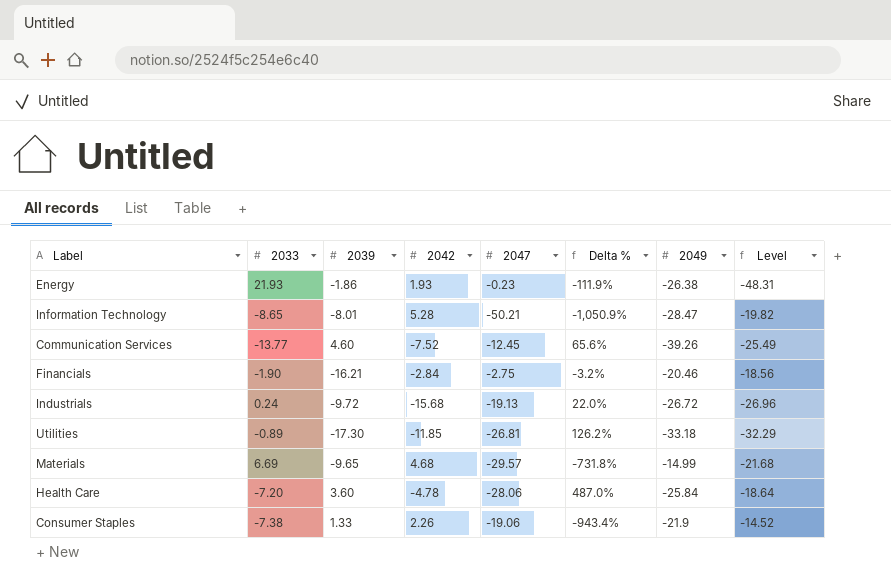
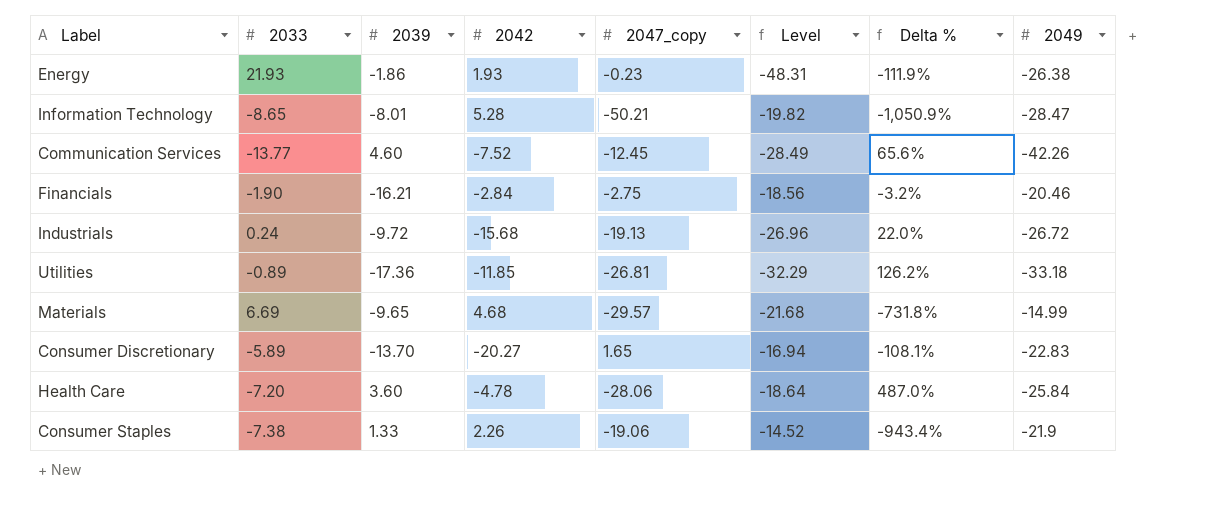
column name: 2047 -> 2047_copy
column Level | position: 8 -> 6
Communication Services | Level: -25.49 -> -28.49
Communication Services | 2049: -39.26 -> -42.26
Utilities | 2039: -17.30 -> -17.36
row Consumer Discretionary: none -> -5.89 | -13.70 | -20.27 | 1.65 | -16.94 | -108.1% | -22.83

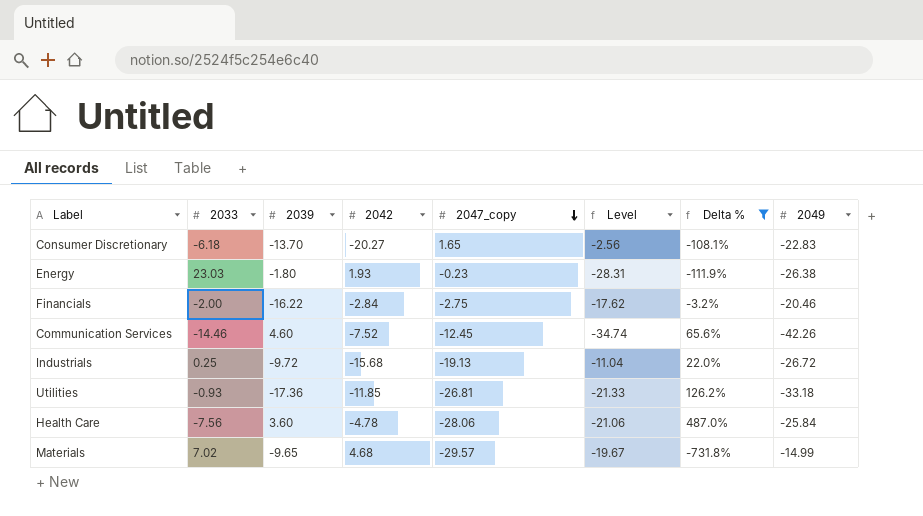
filter: none -> Delta % >= -731.8%
row order: none -> 2047_copy descending
column Level | formula: [2049] - [2033] -> [2049] - [2042]
Consumer Discretionary | 2033: -5.89 -> -6.18
Energy | 2033: 21.93 -> 23.03
Energy | 2039: -1.86 -> -1.80
Financials | 2033: -1.90 -> -2.00
Financials | 2039: -16.21 -> -16.22
Communication Services | 2033: -13.77 -> -14.46
Industrials | 2033: 0.24 -> 0.25
Utilities | 2033: -0.89 -> -0.93
Health Care | 2033: -7.20 -> -7.56
Materials | 2033: 6.69 -> 7.02

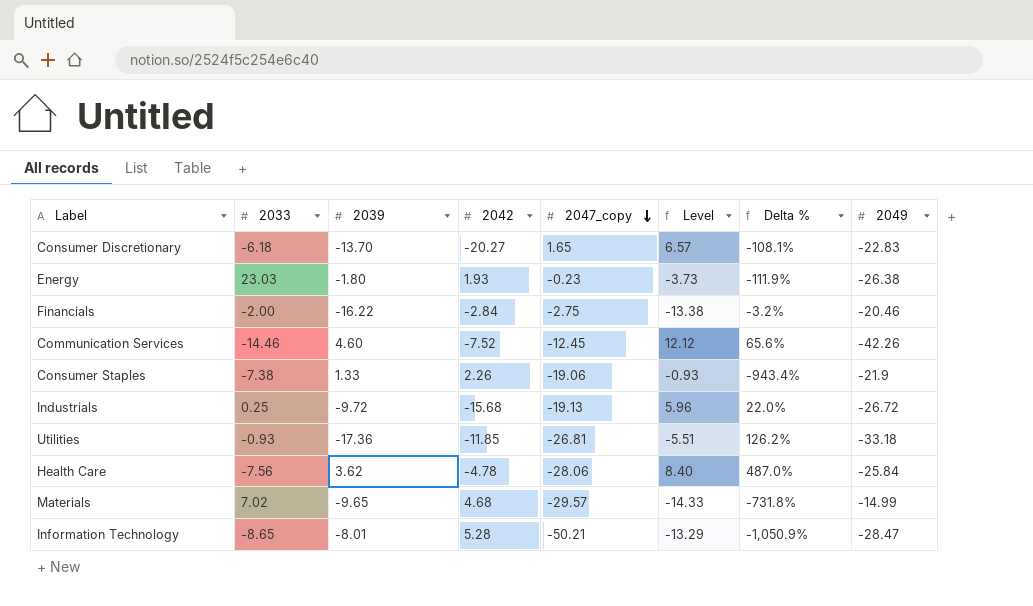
filter: Delta % >= -731.8% -> none
column Level | formula: [2049] - [2042] -> [2039] - [2042]
Health Care | 2039: 3.60 -> 3.62

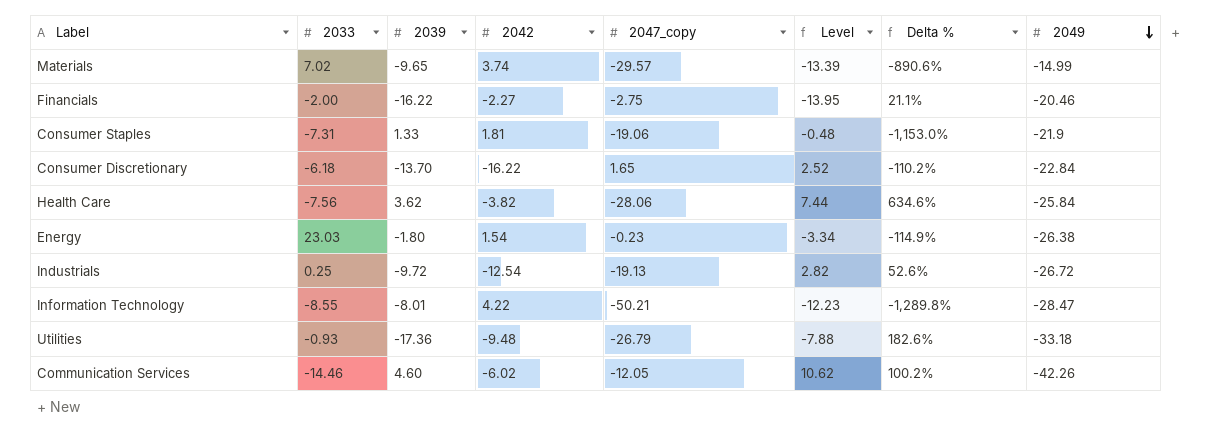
row order: 2047_copy descending -> 2049 descending
Materials | 2042: 4.68 -> 3.74
Materials | Level: -14.33 -> -13.39
Materials | Delta %: -731.8% -> -890.6%
Financials | 2042: -2.84 -> -2.27
Financials | Level: -13.38 -> -13.95
Financials | Delta %: -3.2% -> 21.1%
Consumer Staples | 2033: -7.38 -> -7.31
Consumer Staples | 2042: 2.26 -> 1.81
Consumer Staples | Level: -0.93 -> -0.48
Consumer Staples | Delta %: -943.4% -> -1,153.0%
Consumer Discretionary | 2042: -20.27 -> -16.22
Consumer Discretionary | Level: 6.57 -> 2.52
Consumer Discretionary | Delta %: -108.1% -> -110.2%
Consumer Discretionary | 2049: -22.83 -> -22.84
Health Care | 2042: -4.78 -> -3.82
Health Care | Level: 8.40 -> 7.44
Health Care | Delta %: 487.0% -> 634.6%
Energy | 2042: 1.93 -> 1.54
Energy | Level: -3.73 -> -3.34
Energy | Delta %: -111.9% -> -114.9%
Industrials | 2042: -15.68 -> -12.54
Industrials | Level: 5.96 -> 2.82
Industrials | Delta %: 22.0% -> 52.6%
Information Technology | 2033: -8.65 -> -8.55
Information Technology | 2042: 5.28 -> 4.22
Information Technology | Level: -13.29 -> -12.23
Information Technology | Delta %: -1,050.9% -> -1,289.8%
Utilities | 2042: -11.85 -> -9.48
Utilities | 2047_copy: -26.81 -> -26.79
Utilities | Level: -5.51 -> -7.88
Utilities | Delta %: 126.2% -> 182.6%
Communication Services | 2042: -7.52 -> -6.02
Communication Services | 2047_copy: -12.45 -> -12.05
Communication Services | Level: 12.12 -> 10.62
Communication Services | Delta %: 65.6% -> 100.2%

